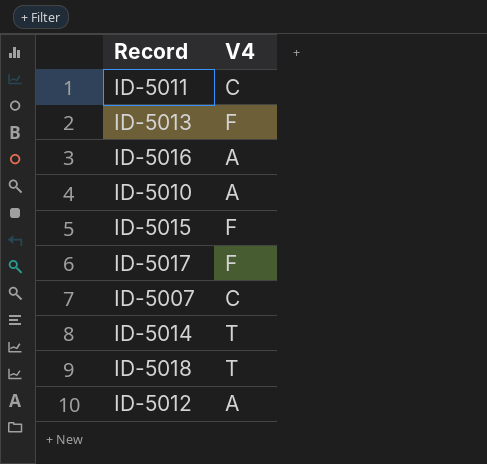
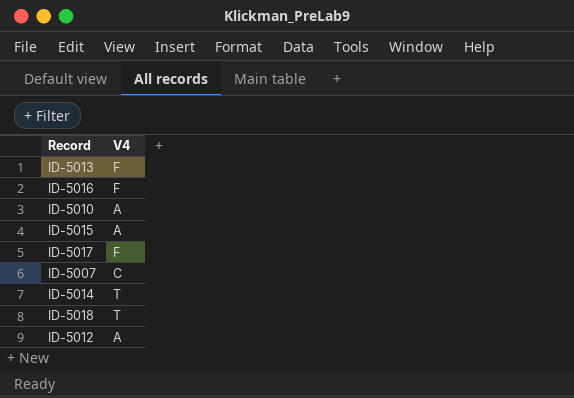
row ID-5011: C -> none
ID-5016 | V4: A -> F
ID-5015 | V4: F -> A

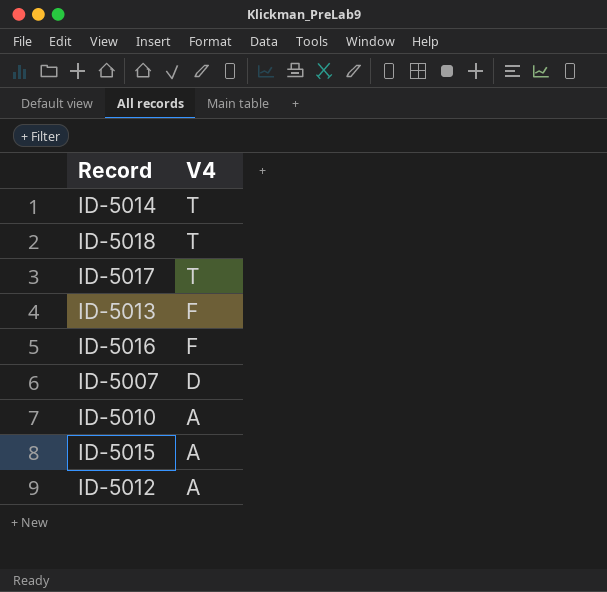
row order: none -> V4 descending
ID-5017 | V4: F -> T
ID-5007 | V4: C -> D

